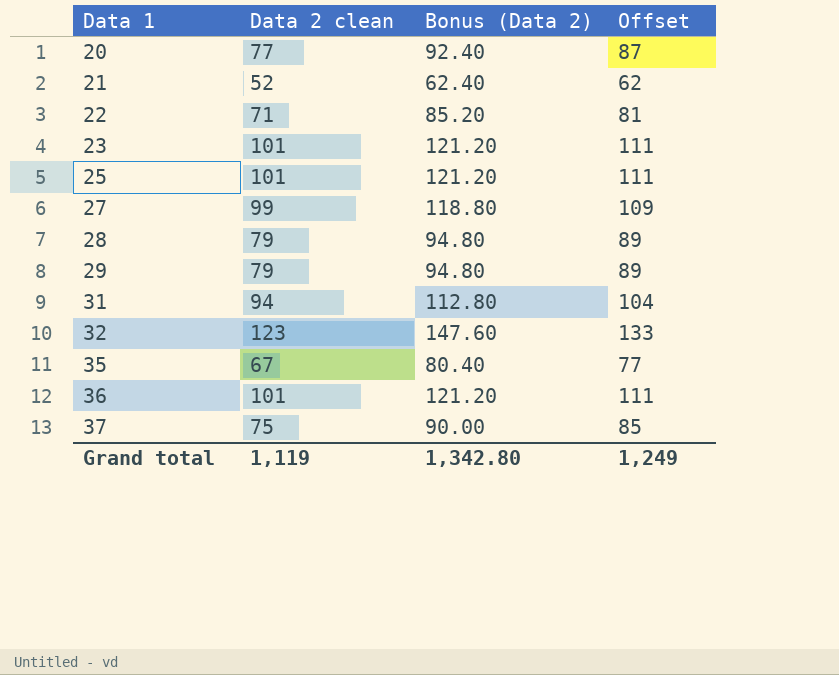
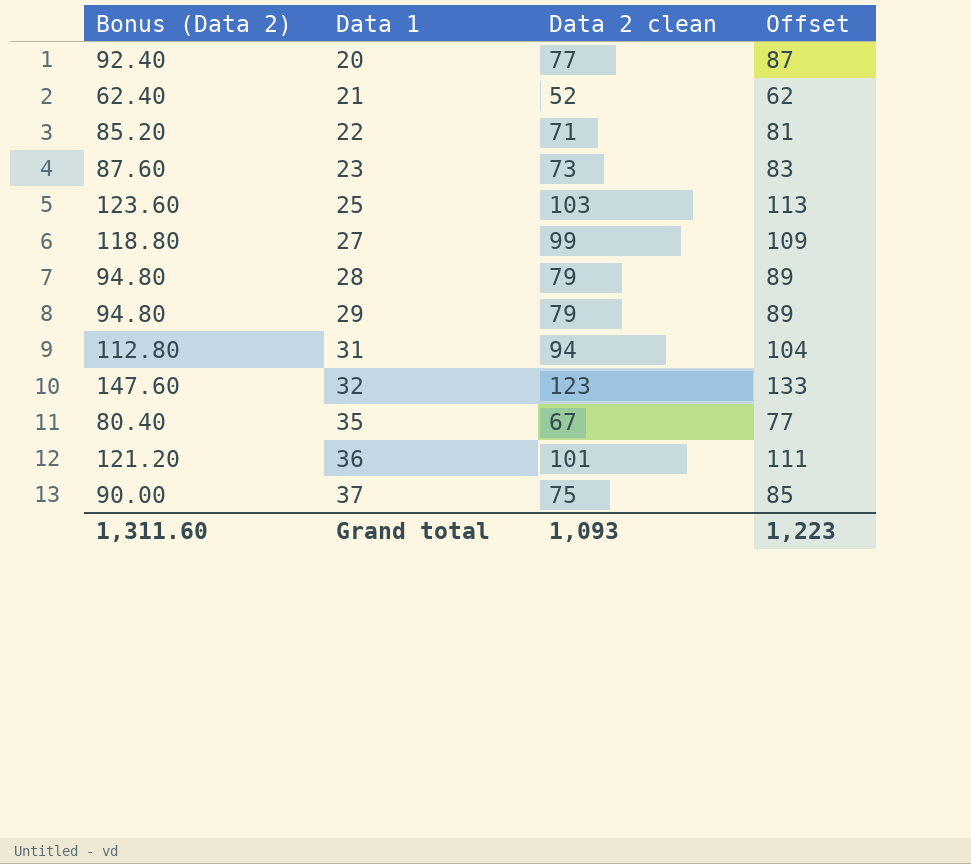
column Bonus (Data 2) | position: 3 -> 1
23 | Bonus (Data 2): 121.20 -> 87.60
23 | Data 2 clean: 101 -> 73
23 | Offset: 111 -> 83
25 | Bonus (Data 2): 121.20 -> 123.60
25 | Data 2 clean: 101 -> 103
25 | Offset: 111 -> 113
Grand total | Bonus (Data 2): 1,342.80 -> 1,311.60
Grand total | Data 2 clean: 1,119 -> 1,093
Grand total | Offset: 1,249 -> 1,223

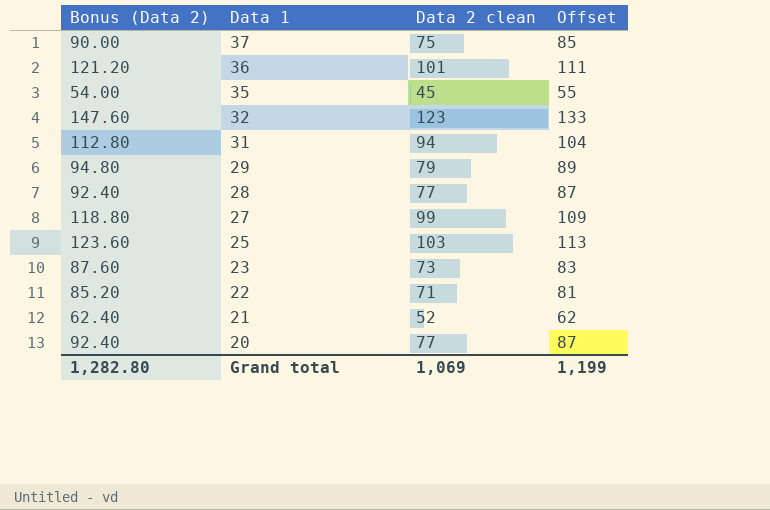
row order: Data 1 ascending -> Data 1 descending
35 | Bonus (Data 2): 80.40 -> 54.00
35 | Data 2 clean: 67 -> 45
35 | Offset: 77 -> 55
28 | Bonus (Data 2): 94.80 -> 92.40
28 | Data 2 clean: 79 -> 77
28 | Offset: 89 -> 87
Grand total | Bonus (Data 2): 1,311.60 -> 1,282.80
Grand total | Data 2 clean: 1,093 -> 1,069
Grand total | Offset: 1,223 -> 1,199

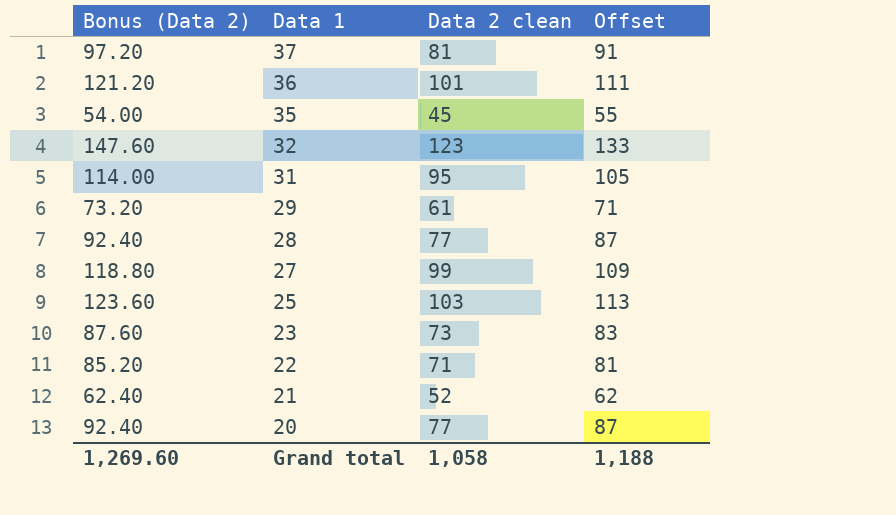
37 | Bonus (Data 2): 90.00 -> 97.20
37 | Data 2 clean: 75 -> 81
37 | Offset: 85 -> 91
31 | Bonus (Data 2): 112.80 -> 114.00
31 | Data 2 clean: 94 -> 95
31 | Offset: 104 -> 105
29 | Bonus (Data 2): 94.80 -> 73.20
29 | Data 2 clean: 79 -> 61
29 | Offset: 89 -> 71
Grand total | Bonus (Data 2): 1,282.80 -> 1,269.60
Grand total | Data 2 clean: 1,069 -> 1,058
Grand total | Offset: 1,199 -> 1,188

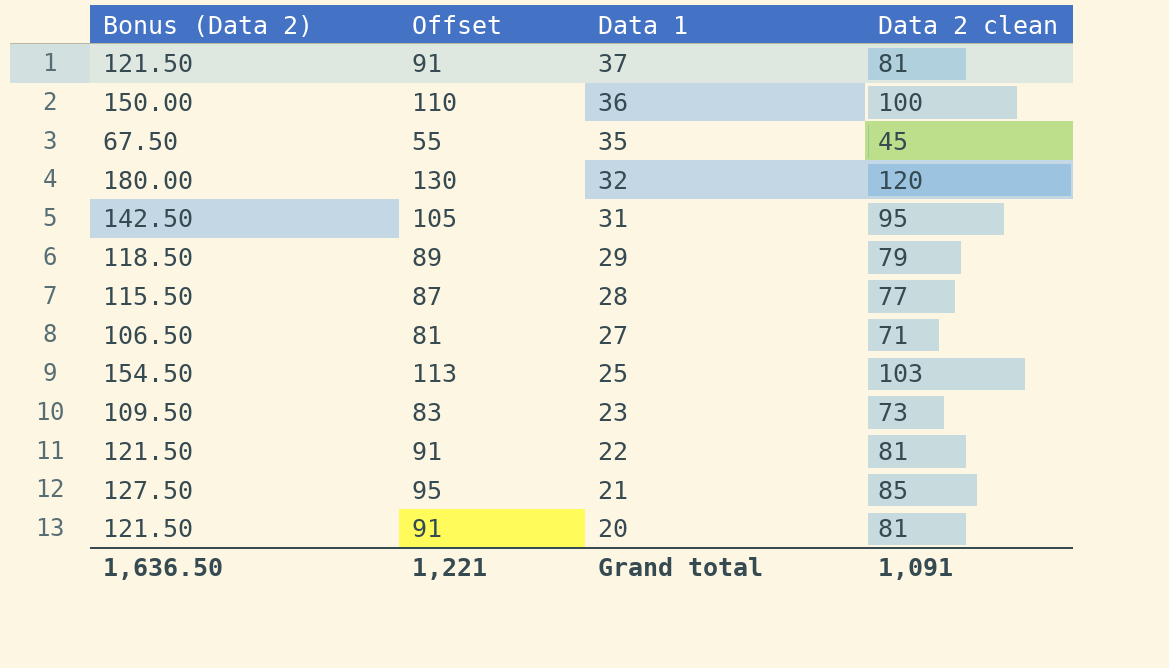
column Bonus (Data 2) | formula: [Data 2 clean] * 1.2 -> [Data 2 clean] * 1.5
column Offset | position: 4 -> 2
36 | Offset: 111 -> 110
36 | Data 2 clean: 101 -> 100
32 | Offset: 133 -> 130
32 | Data 2 clean: 123 -> 120
29 | Offset: 71 -> 89
29 | Data 2 clean: 61 -> 79
27 | Offset: 109 -> 81
27 | Data 2 clean: 99 -> 71
22 | Offset: 81 -> 91
22 | Data 2 clean: 71 -> 81
21 | Offset: 62 -> 95
21 | Data 2 clean: 52 -> 85
20 | Offset: 87 -> 91
20 | Data 2 clean: 77 -> 81
Grand total | Bonus (Data 2): 1,269.60 -> 1,636.50
Grand total | Offset: 1,188 -> 1,221
Grand total | Data 2 clean: 1,058 -> 1,091

